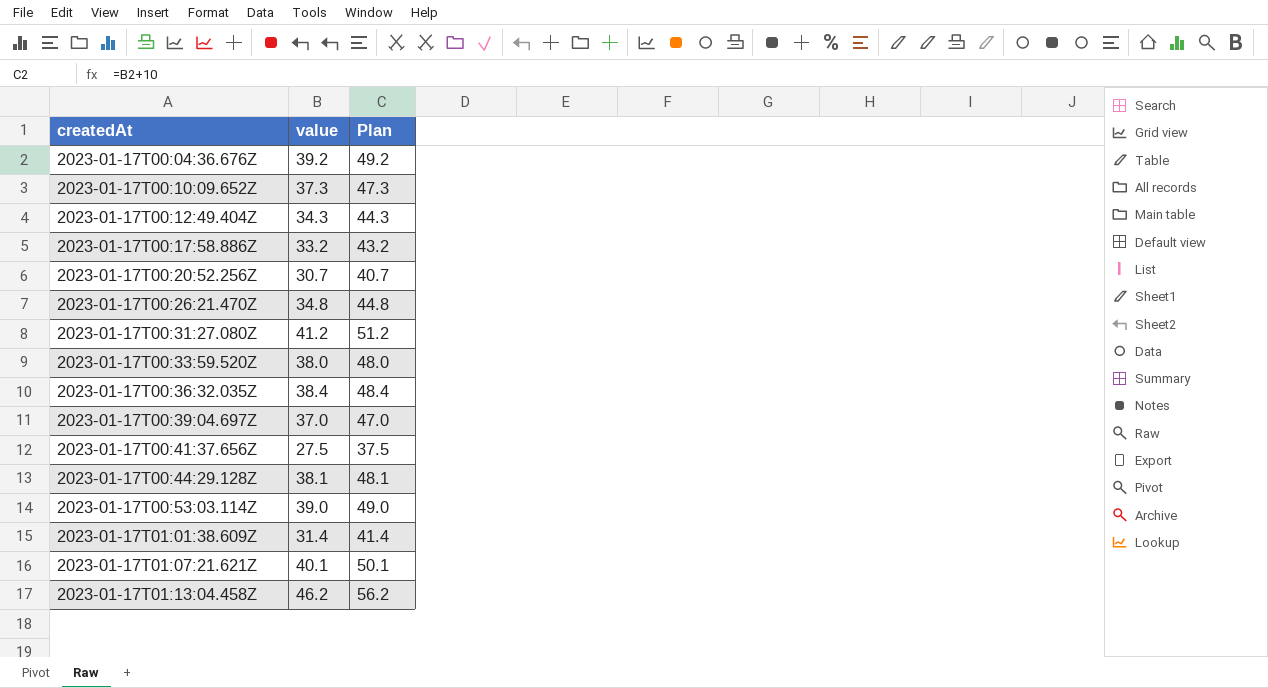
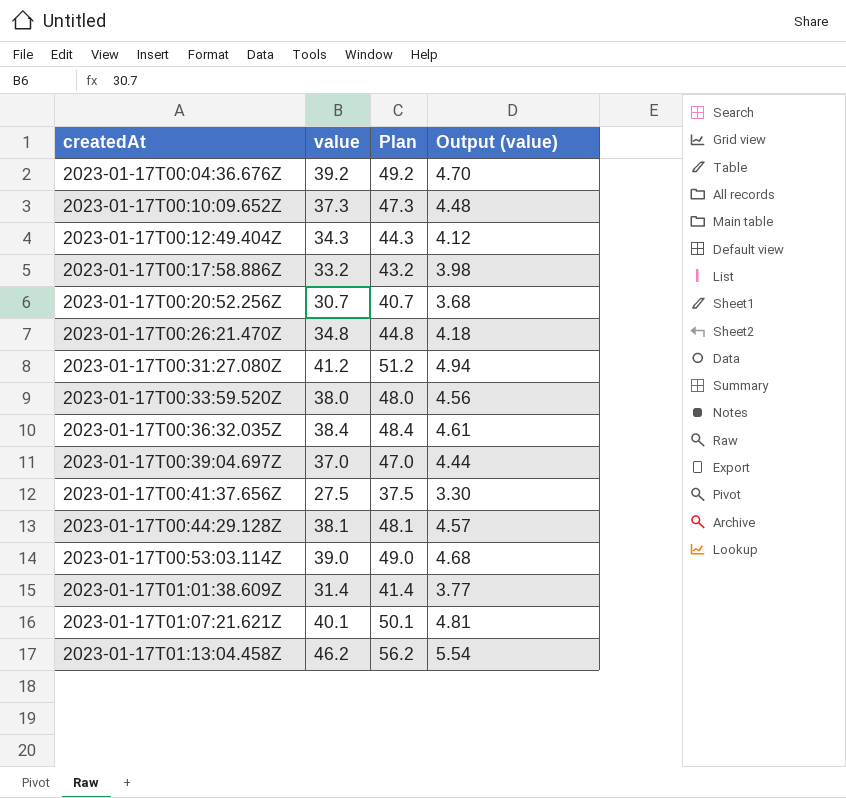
column Output (value) | formula: none -> [value] * 0.12

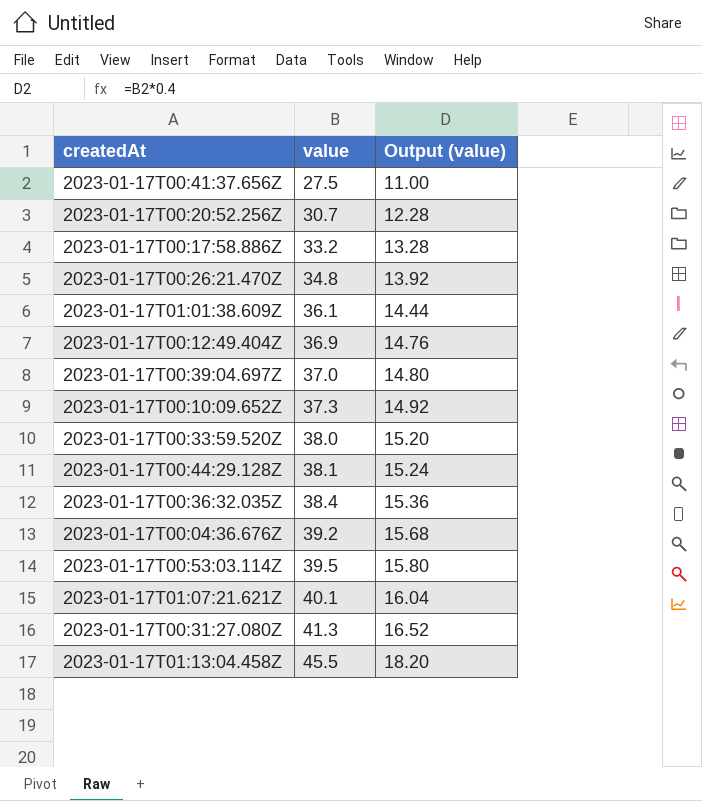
row order: createdAt ascending -> value ascending
column Plan | formula: [value] + 10 -> none
column Output (value) | formula: [value] * 0.12 -> [value] * 0.4
2023-01-17T01:01:38.609Z | value: 31.4 -> 36.1
2023-01-17T00:12:49.404Z | value: 34.3 -> 36.9
2023-01-17T00:53:03.114Z | value: 39.0 -> 39.5
2023-01-17T00:31:27.080Z | value: 41.2 -> 41.3
2023-01-17T01:13:04.458Z | value: 46.2 -> 45.5

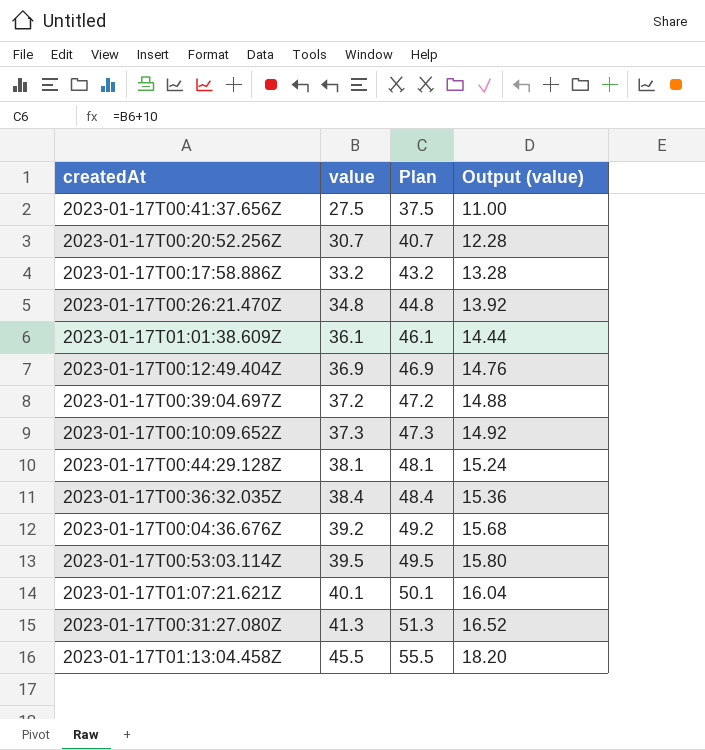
column Plan | formula: none -> [value] + 10
row 2023-01-17T00:33:59.520Z: 38.0 | 15.20 -> none
2023-01-17T00:39:04.697Z | value: 37.0 -> 37.2
2023-01-17T00:39:04.697Z | Output (value): 14.80 -> 14.88

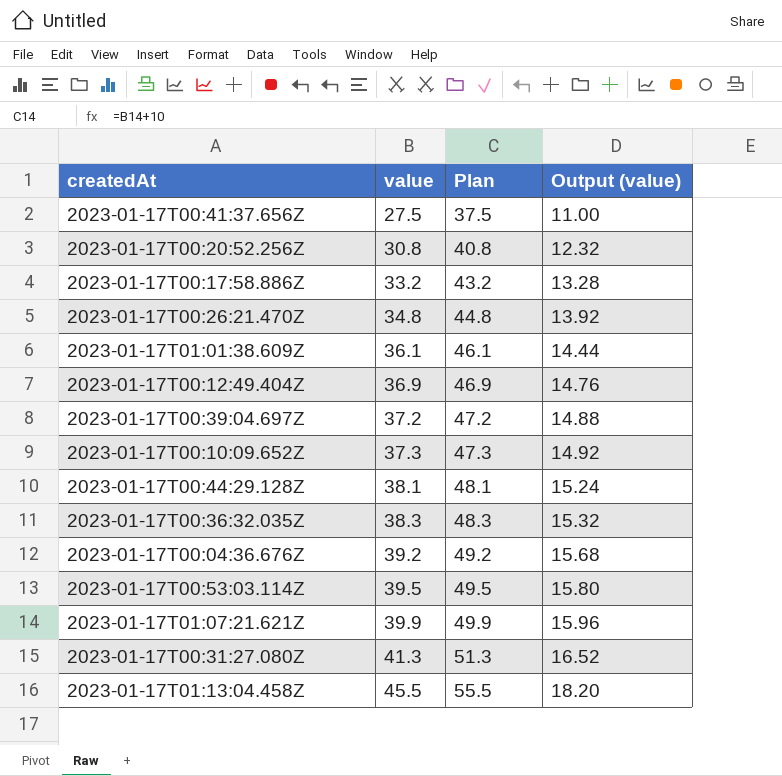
2023-01-17T00:20:52.256Z | value: 30.7 -> 30.8
2023-01-17T00:20:52.256Z | Plan: 40.7 -> 40.8
2023-01-17T00:20:52.256Z | Output (value): 12.28 -> 12.32
2023-01-17T00:36:32.035Z | value: 38.4 -> 38.3
2023-01-17T00:36:32.035Z | Plan: 48.4 -> 48.3
2023-01-17T00:36:32.035Z | Output (value): 15.36 -> 15.32
2023-01-17T01:07:21.621Z | value: 40.1 -> 39.9
2023-01-17T01:07:21.621Z | Plan: 50.1 -> 49.9
2023-01-17T01:07:21.621Z | Output (value): 16.04 -> 15.96

